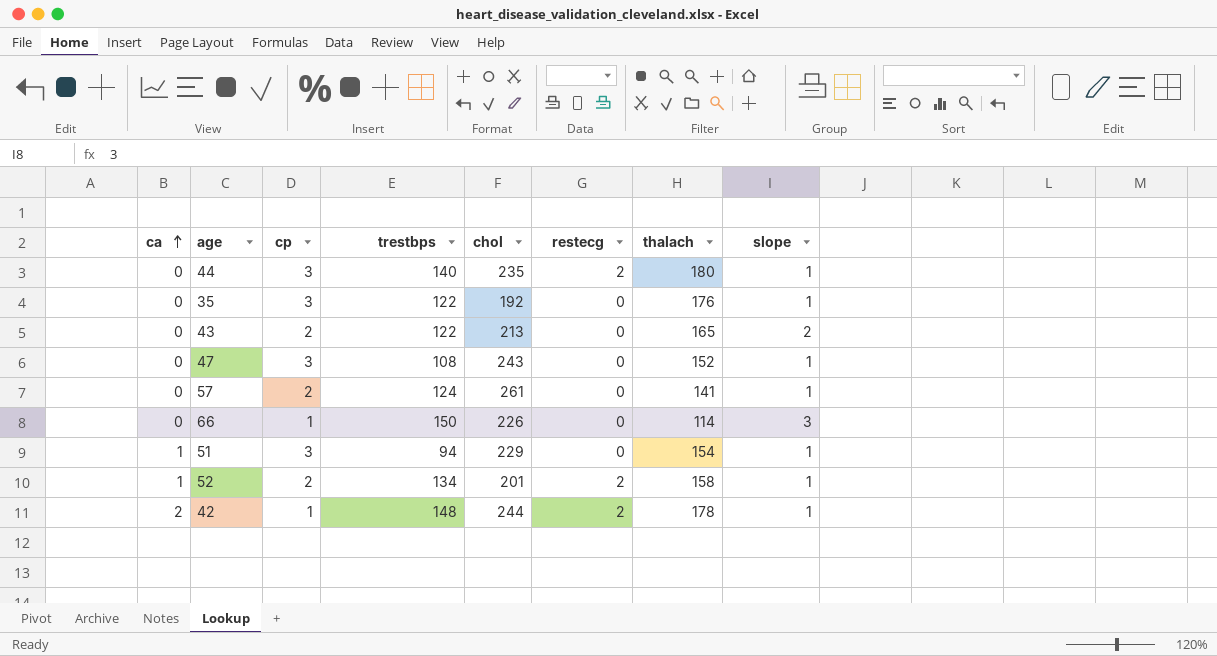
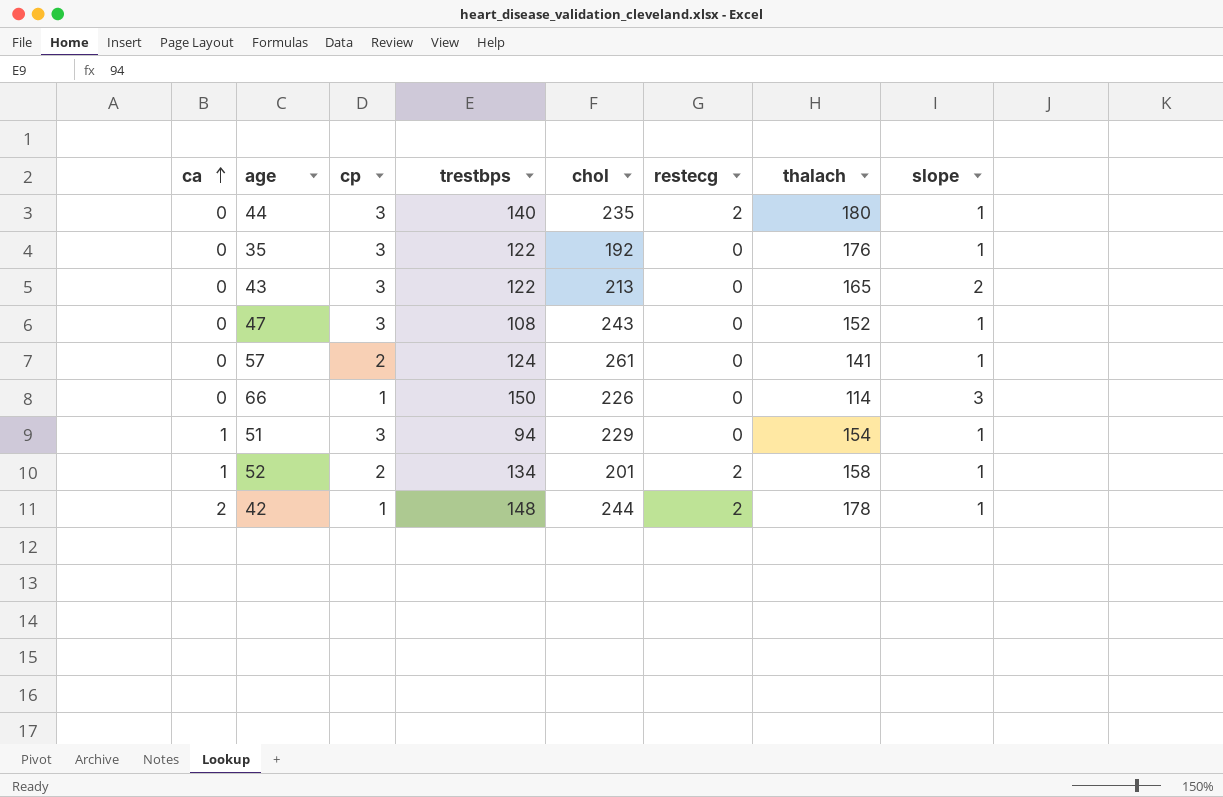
43 | cp: 2 -> 3

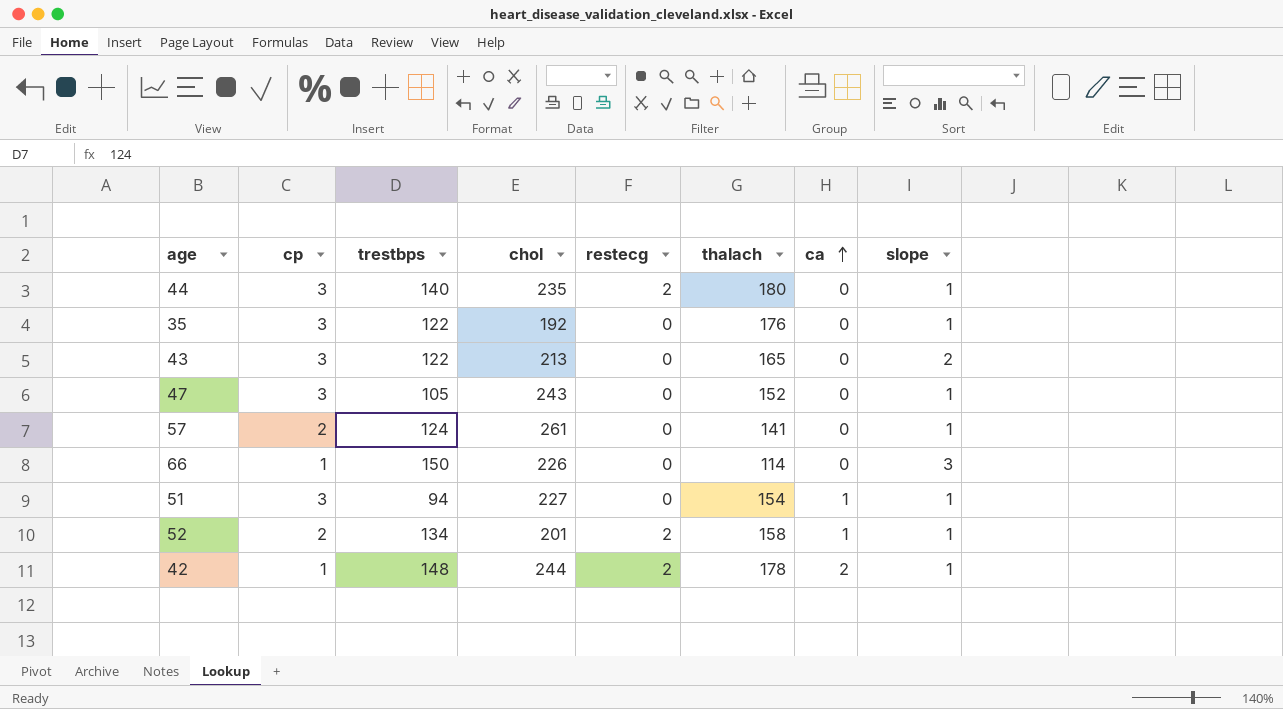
column ca | position: 1 -> 7
47 | trestbps: 108 -> 105
51 | chol: 229 -> 227

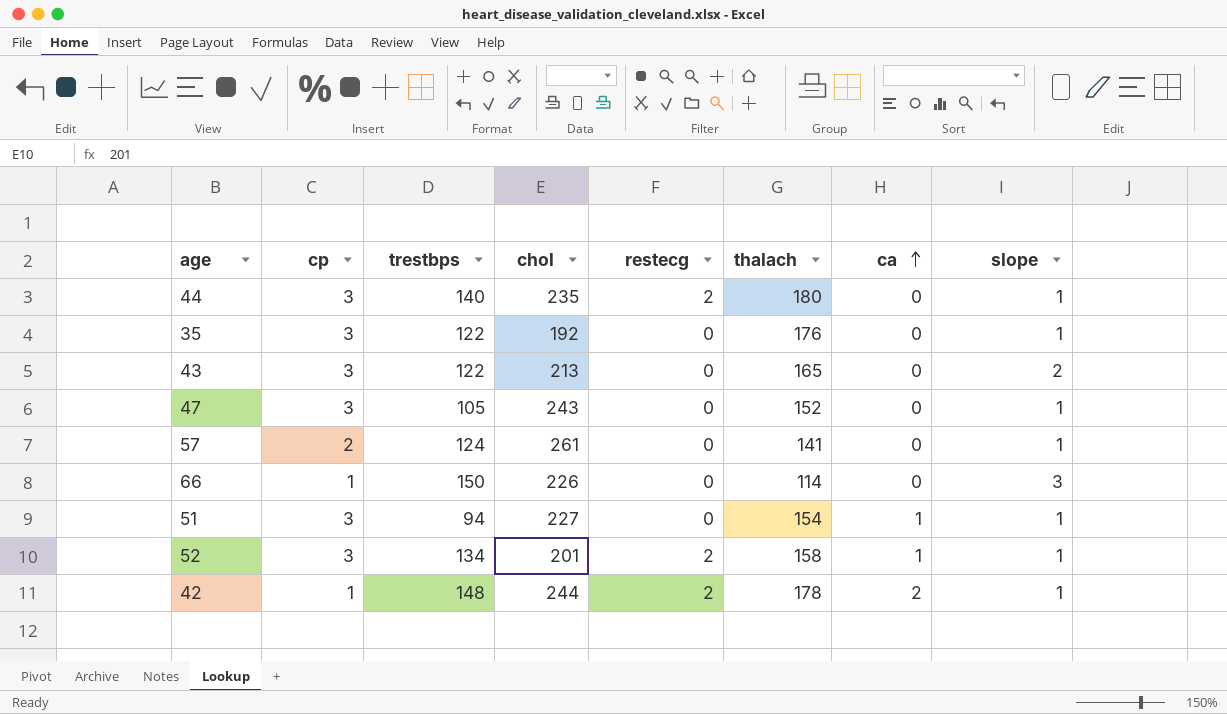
52 | cp: 2 -> 3

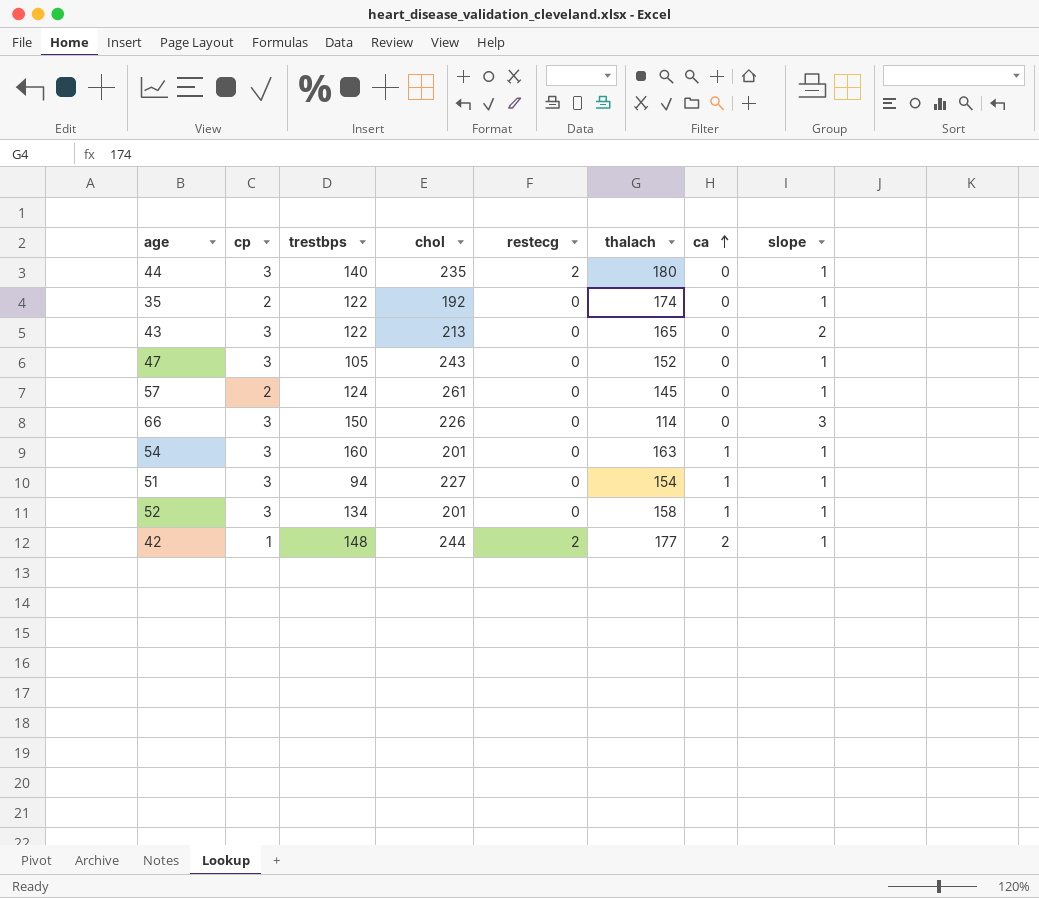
35 | cp: 3 -> 2
35 | thalach: 176 -> 174
57 | thalach: 141 -> 145
66 | cp: 1 -> 3
row 54: none -> 3 | 160 | 201 | 0 | 163 | 1 | 1
52 | restecg: 2 -> 0
42 | thalach: 178 -> 177

